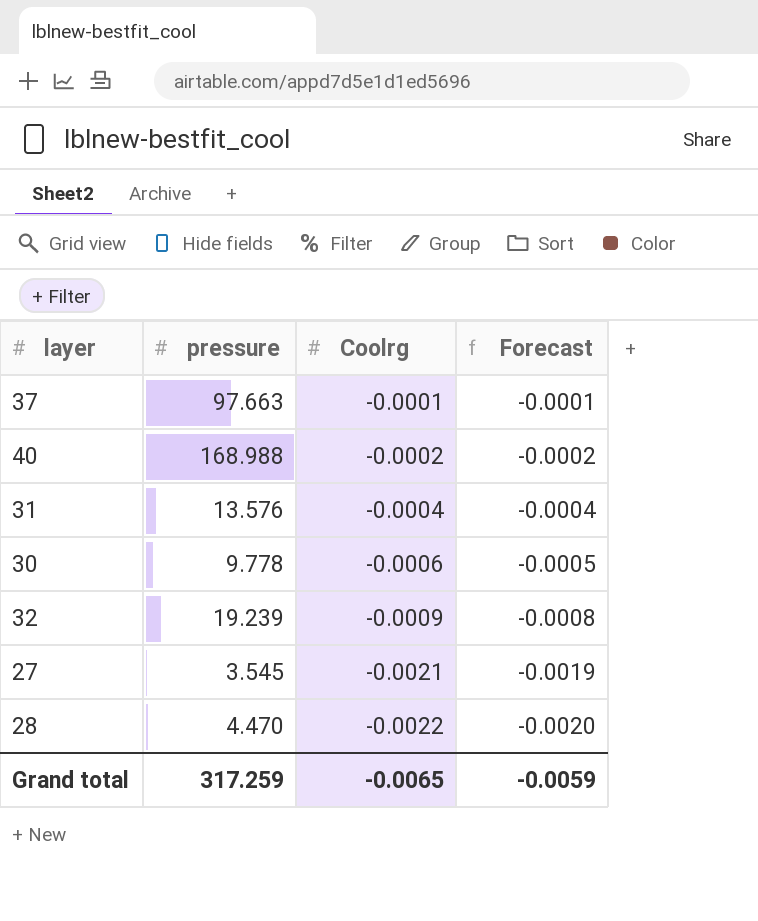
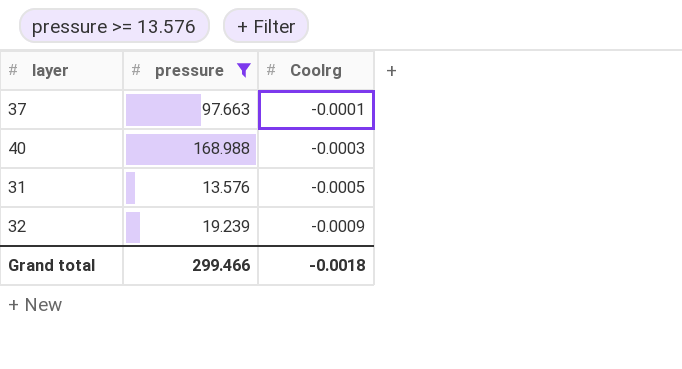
filter: none -> pressure >= 13.576
column Forecast | formula: [Coolrg] * 0.9 -> none
40 | Coolrg: -0.0002 -> -0.0003
31 | Coolrg: -0.0004 -> -0.0005
Grand total | pressure: 317.259 -> 299.466
Grand total | Coolrg: -0.0065 -> -0.0018

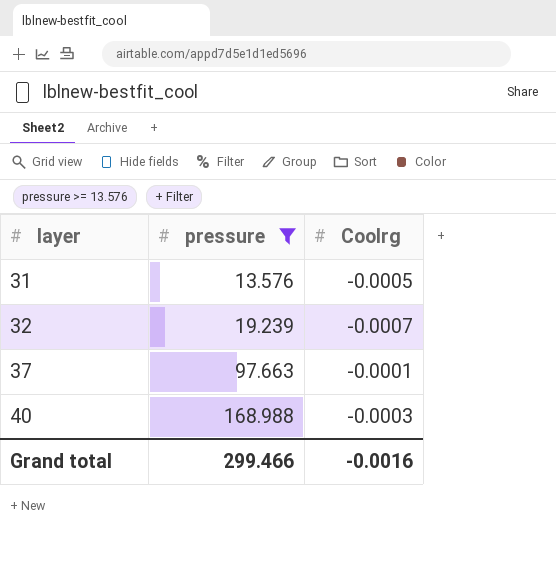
row order: Coolrg descending -> layer ascending
32 | Coolrg: -0.0009 -> -0.0007
Grand total | Coolrg: -0.0018 -> -0.0016

